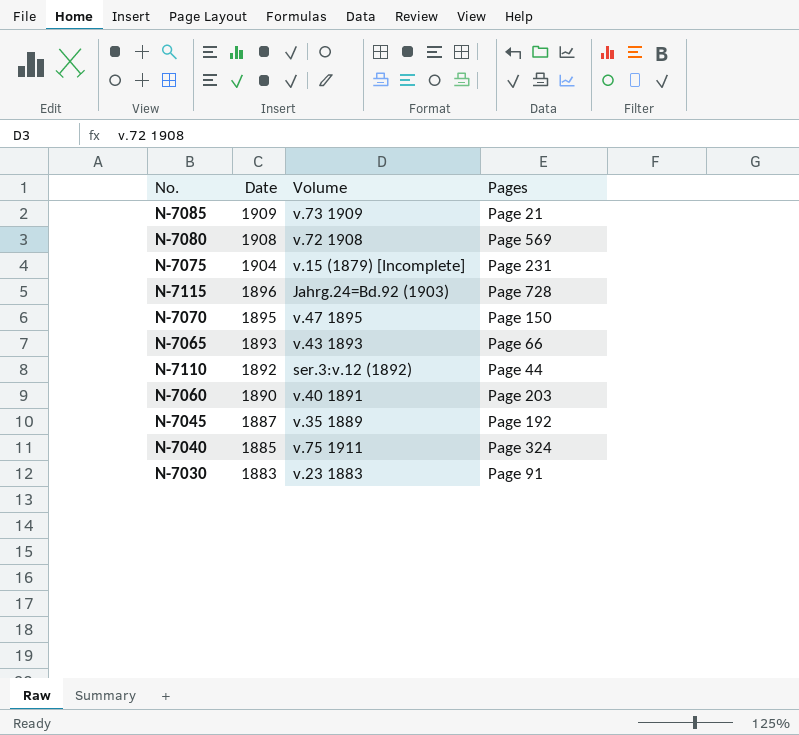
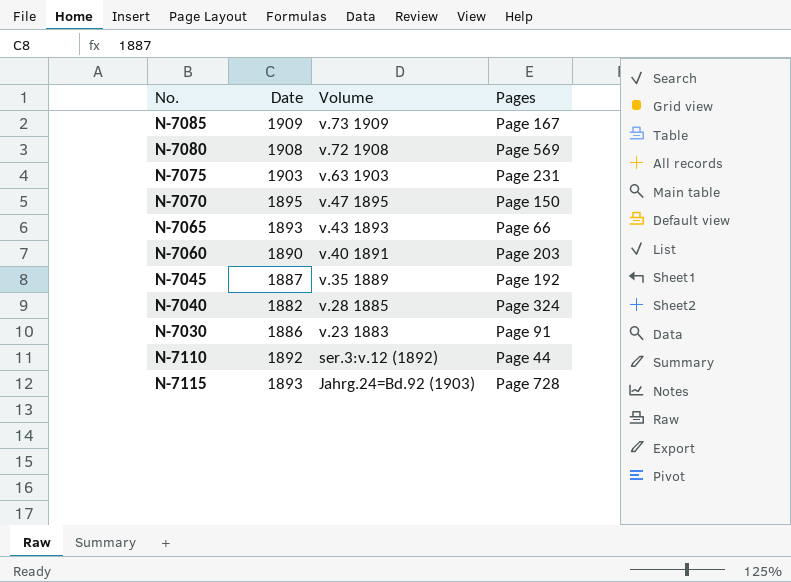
row order: Date descending -> Volume descending
N-7085 | Pages: Page 21 -> Page 167
N-7075 | Date: 1904 -> 1903
N-7075 | Volume: v.15 (1879) [Incomplete] -> v.63 1903
N-7040 | Date: 1885 -> 1882
N-7040 | Volume: v.75 1911 -> v.28 1885
N-7030 | Date: 1883 -> 1886
N-7115 | Date: 1896 -> 1893

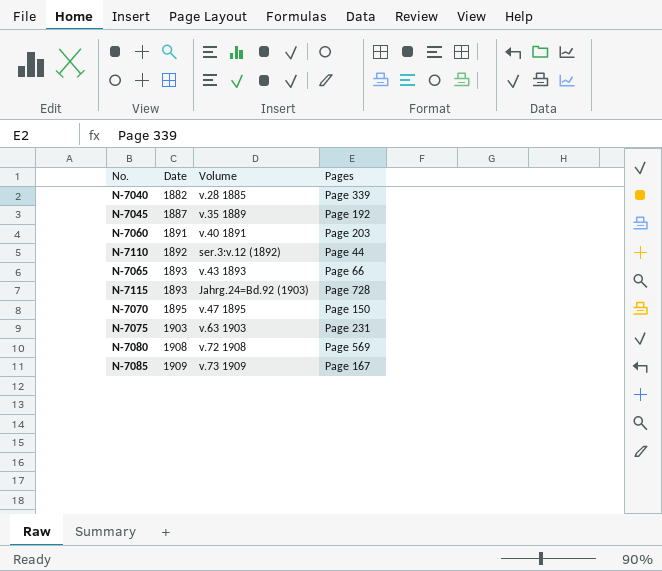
row order: Volume descending -> Date ascending
row N-7030: 1886 | v.23 1883 | Page 91 -> none
N-7040 | Pages: Page 324 -> Page 339
N-7060 | Date: 1890 -> 1891

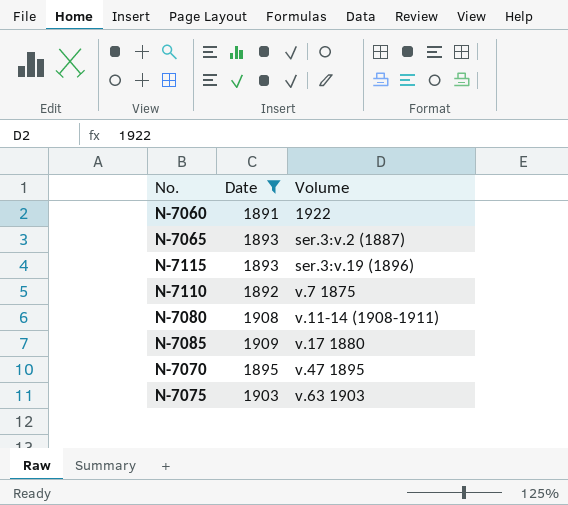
filter: none -> Date >= 1891
row order: Date ascending -> Volume ascending
column Pages | position: 4 -> none
N-7060 | Volume: v.40 1891 -> 1922
N-7065 | Volume: v.43 1893 -> ser.3:v.2 (1887)
N-7115 | Volume: Jahrg.24=Bd.92 (1903) -> ser.3:v.19 (1896)
N-7110 | Volume: ser.3:v.12 (1892) -> v.7 1875
N-7080 | Volume: v.72 1908 -> v.11-14 (1908-1911)
N-7085 | Volume: v.73 1909 -> v.17 1880

